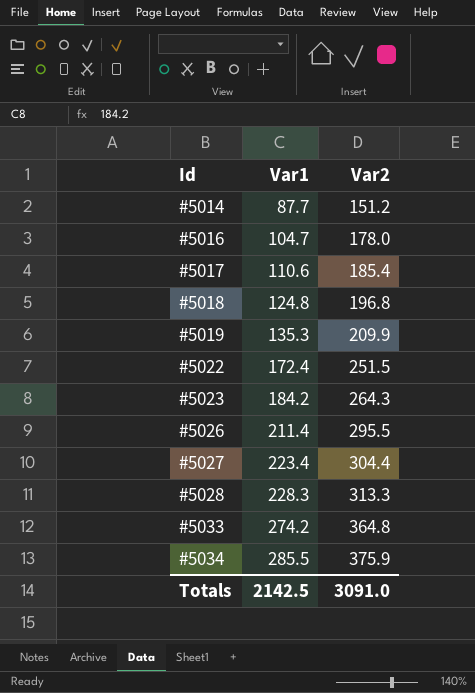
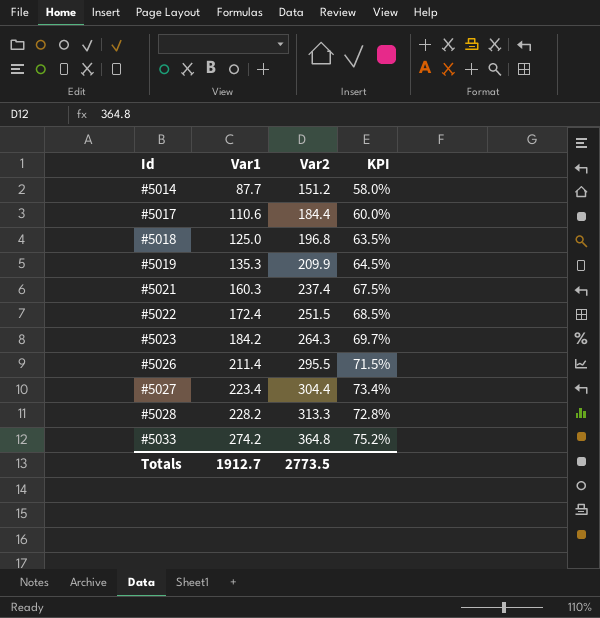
column KPI | formula: none -> [Var1] / [Var2]
row #5016: 104.7 | 178.0 -> none
row #5034: 285.5 | 375.9 -> none
#5017 | Var2: 185.4 -> 184.4
#5018 | Var1: 124.8 -> 125.0
row #5021: none -> 160.3 | 237.4 | 67.5%
#5028 | Var1: 228.3 -> 228.2
Totals | Var1: 2142.5 -> 1912.7
Totals | Var2: 3091.0 -> 2773.5

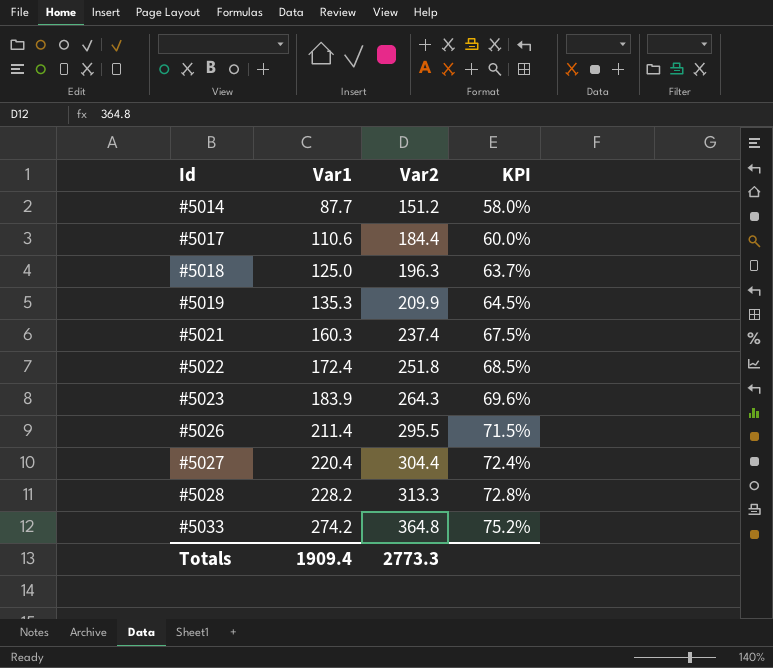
#5018 | Var2: 196.8 -> 196.3
#5018 | KPI: 63.5% -> 63.7%
#5022 | Var2: 251.5 -> 251.8
#5023 | Var1: 184.2 -> 183.9
#5023 | KPI: 69.7% -> 69.6%
#5027 | Var1: 223.4 -> 220.4
#5027 | KPI: 73.4% -> 72.4%
Totals | Var1: 1912.7 -> 1909.4
Totals | Var2: 2773.5 -> 2773.3

